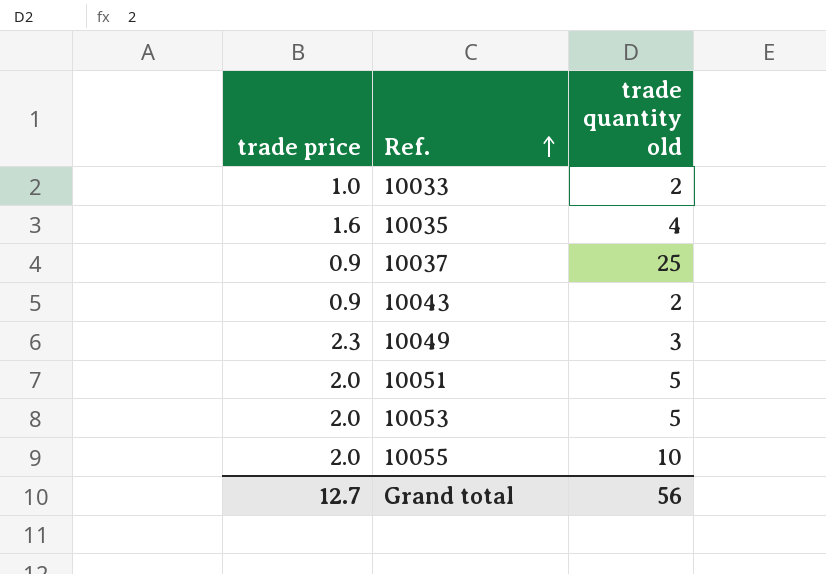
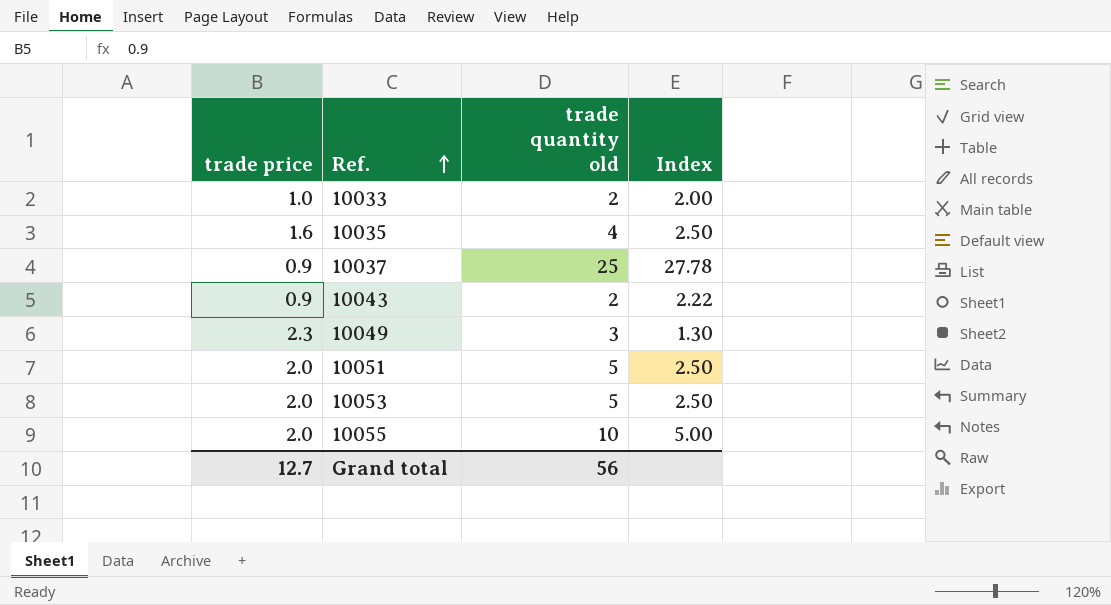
column Index | formula: none -> [trade quantity old] / [trade price]

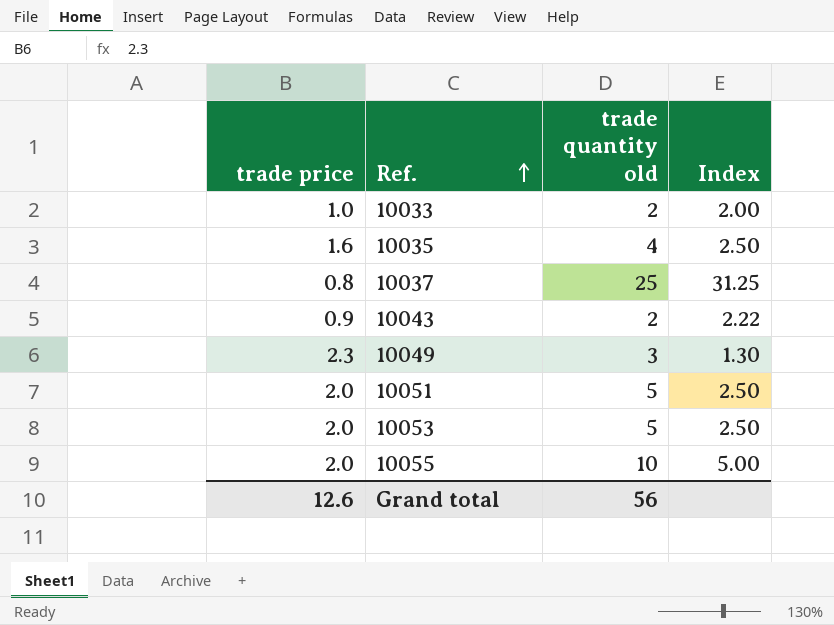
10037 | trade price: 0.9 -> 0.8
10037 | Index: 27.78 -> 31.25
Grand total | trade price: 12.7 -> 12.6

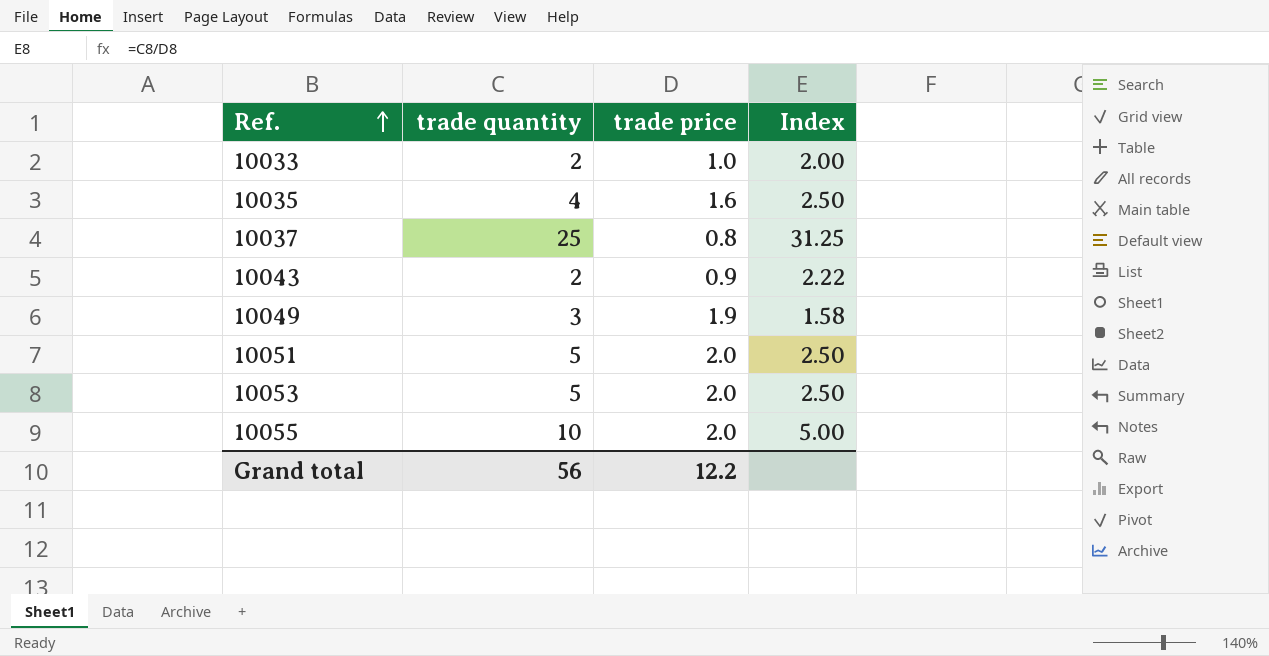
column name: trade quantity old -> trade quantity
column trade price | position: 1 -> 3
10049 | trade price: 2.3 -> 1.9
10049 | Index: 1.30 -> 1.58
Grand total | trade price: 12.6 -> 12.2

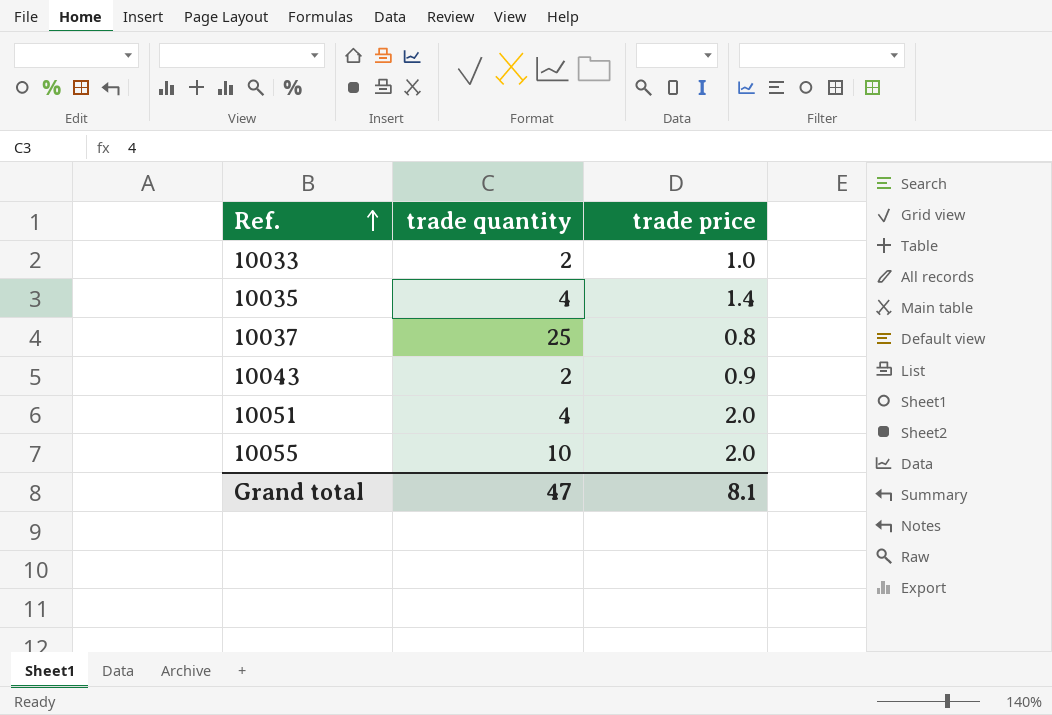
column Index | formula: [trade quantity] / [trade price] -> none
row 10049: 3 | 1.9 | 1.58 -> none
row 10053: 5 | 2.0 | 2.50 -> none
10035 | trade price: 1.6 -> 1.4
10051 | trade quantity: 5 -> 4
Grand total | trade quantity: 56 -> 47
Grand total | trade price: 12.2 -> 8.1

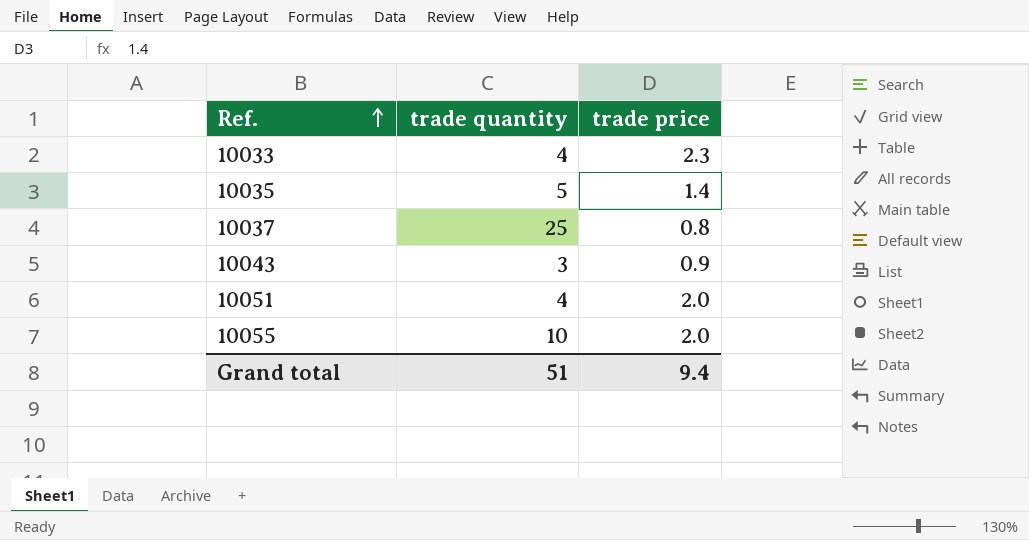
10033 | trade quantity: 2 -> 4
10033 | trade price: 1.0 -> 2.3
10035 | trade quantity: 4 -> 5
10043 | trade quantity: 2 -> 3
Grand total | trade quantity: 47 -> 51
Grand total | trade price: 8.1 -> 9.4

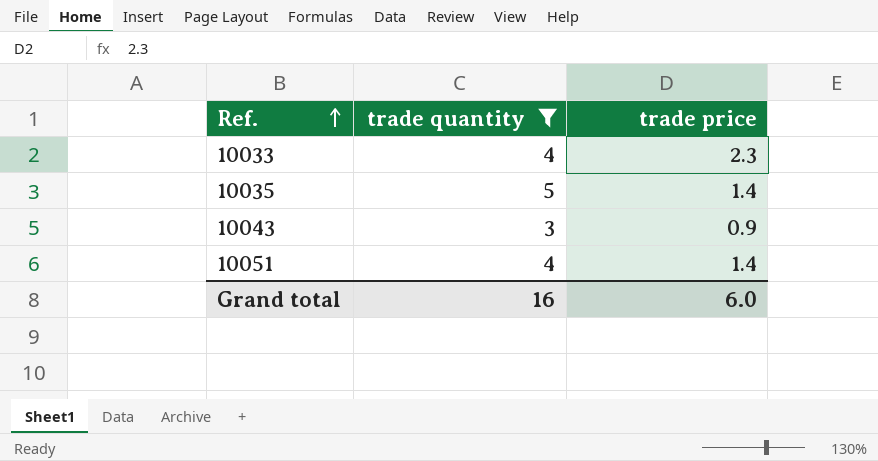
filter: none -> trade quantity <= 5
10051 | trade price: 2.0 -> 1.4
Grand total | trade quantity: 51 -> 16
Grand total | trade price: 9.4 -> 6.0

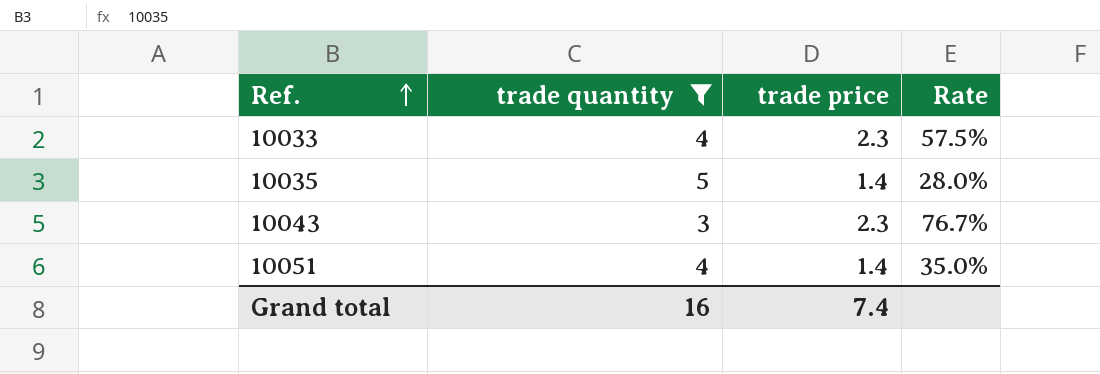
column Rate | formula: none -> [trade price] / [trade quantity]
10043 | trade price: 0.9 -> 2.3
Grand total | trade price: 6.0 -> 7.4

